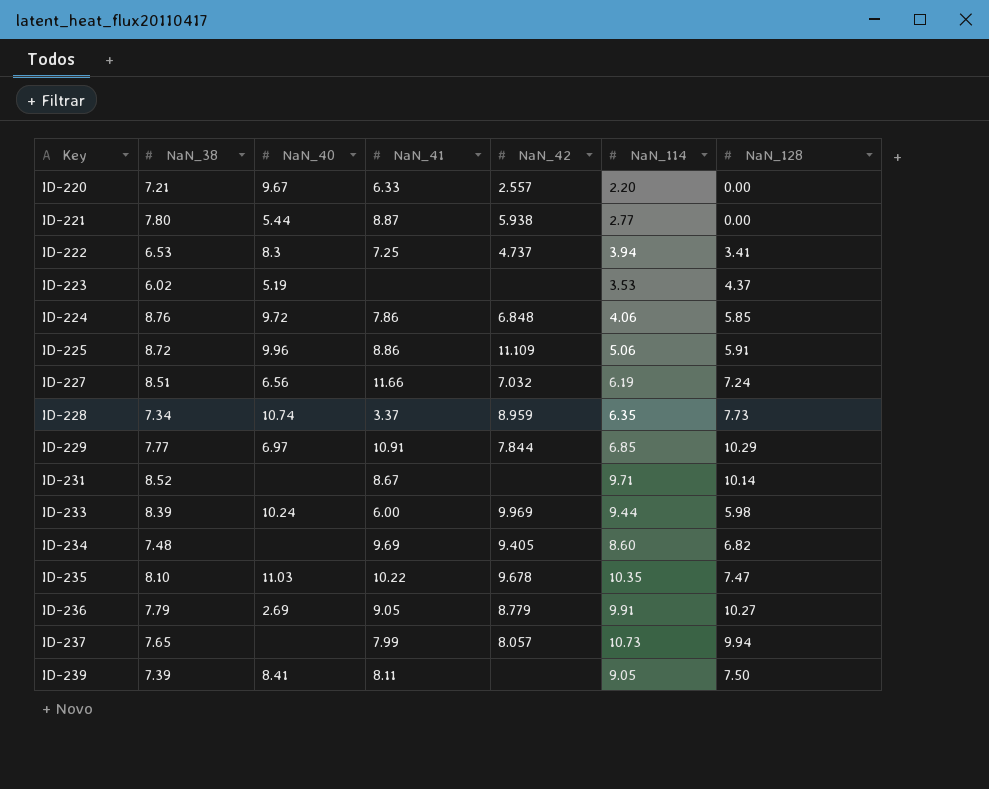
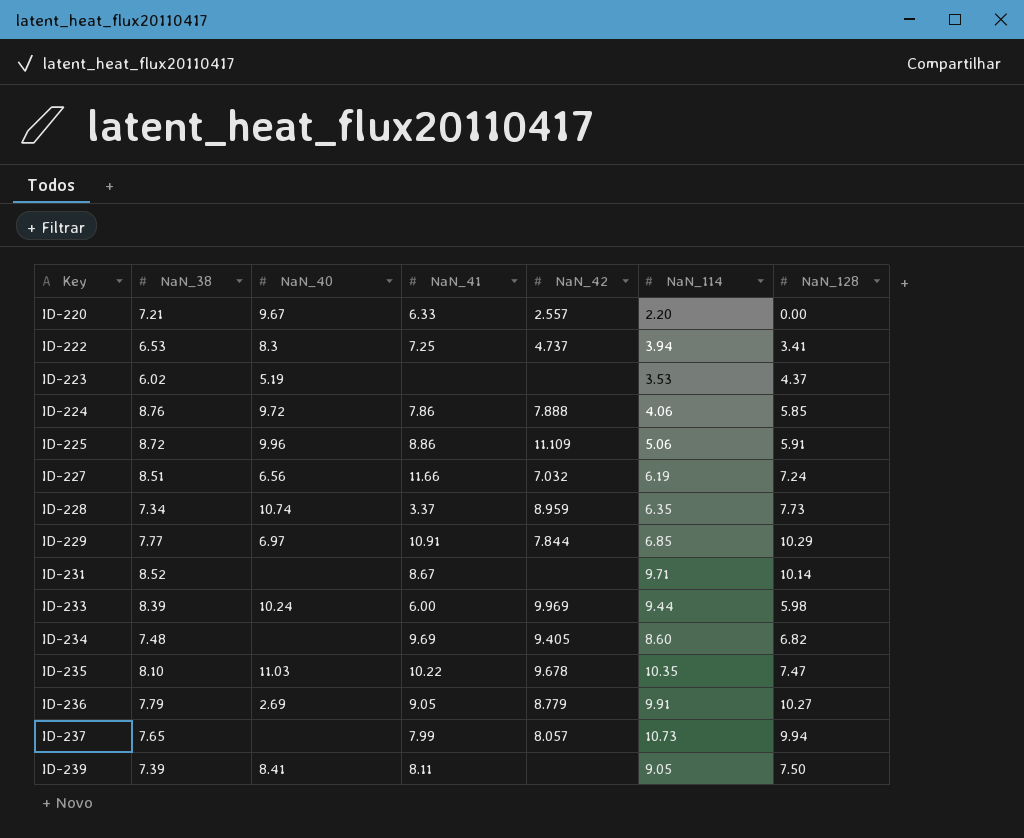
row ID-221: 7.80 | 5.44 | 8.87 | 5.938 | 2.77 | 0.00 -> none
ID-224 | NaN_42: 6.848 -> 7.888

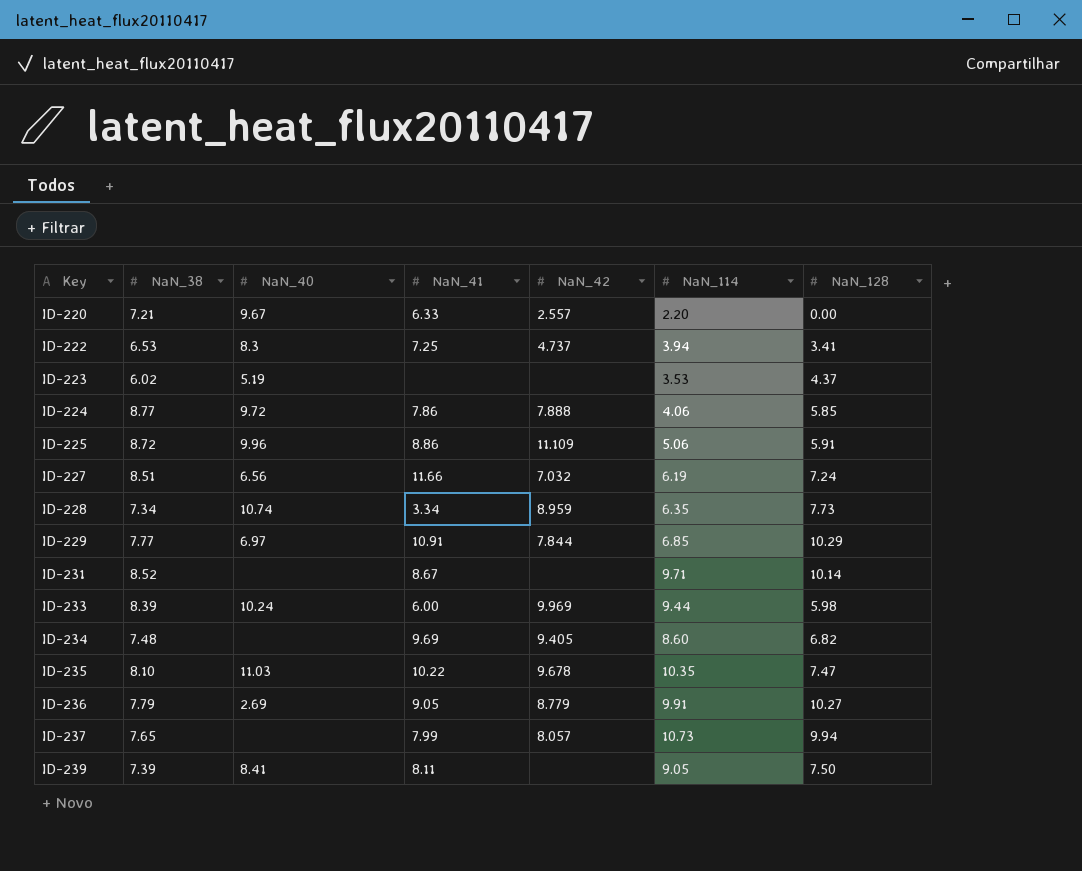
ID-224 | NaN_38: 8.76 -> 8.77
ID-228 | NaN_41: 3.37 -> 3.34

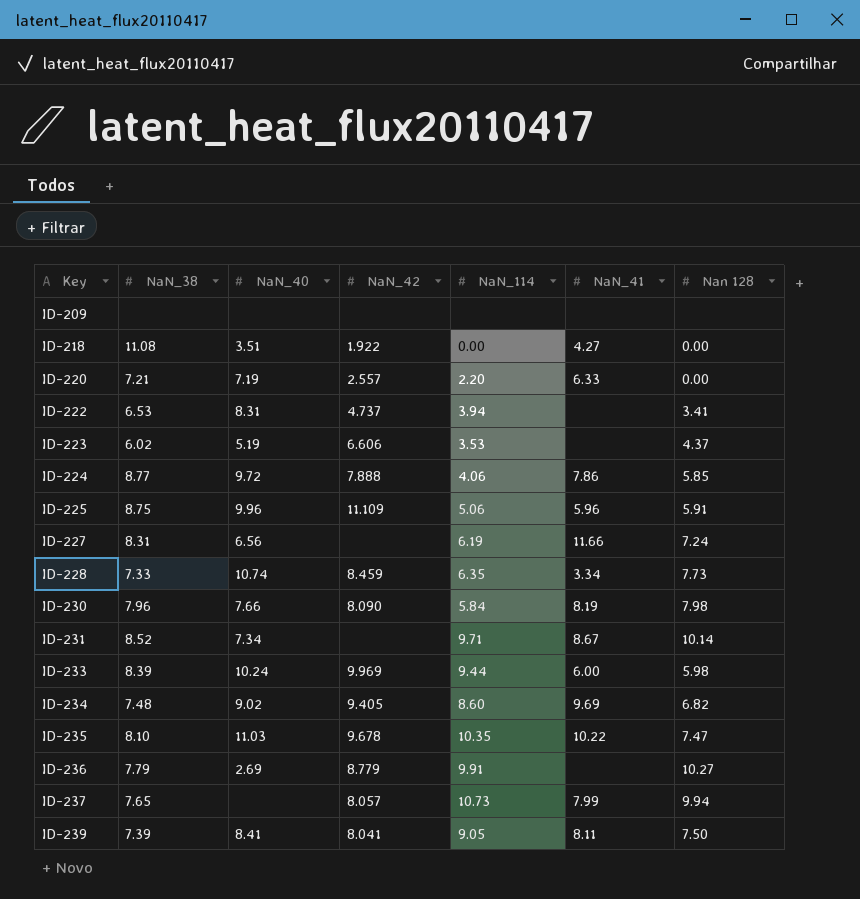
column NaN_41 | position: 4 -> 6
column name: NaN_128 -> Nan 128
row ID-229: 7.77 | 6.97 | 10.91 | 7.844 | 6.85 | 10.29 -> none
row ID-209: none -> none | none | none | none | none | none
row ID-218: none -> 11.08 | 3.51 | 1.922 | 0.00 | 4.27 | 0.00
ID-220 | NaN_40: 9.67 -> 7.19
ID-222 | NaN_40: 8.3 -> 8.31
ID-222 | NaN_41: 7.25 -> none
ID-223 | NaN_42: none -> 6.606
ID-225 | NaN_38: 8.72 -> 8.75
ID-225 | NaN_41: 8.86 -> 5.96
ID-227 | NaN_38: 8.51 -> 8.31
ID-227 | NaN_42: 7.032 -> none
ID-228 | NaN_38: 7.34 -> 7.33
ID-228 | NaN_42: 8.959 -> 8.459
row ID-230: none -> 7.96 | 7.66 | 8.090 | 5.84 | 8.19 | 7.98
ID-231 | NaN_40: none -> 7.34
ID-234 | NaN_40: none -> 9.02
ID-236 | NaN_41: 9.05 -> none
ID-239 | NaN_42: none -> 8.041

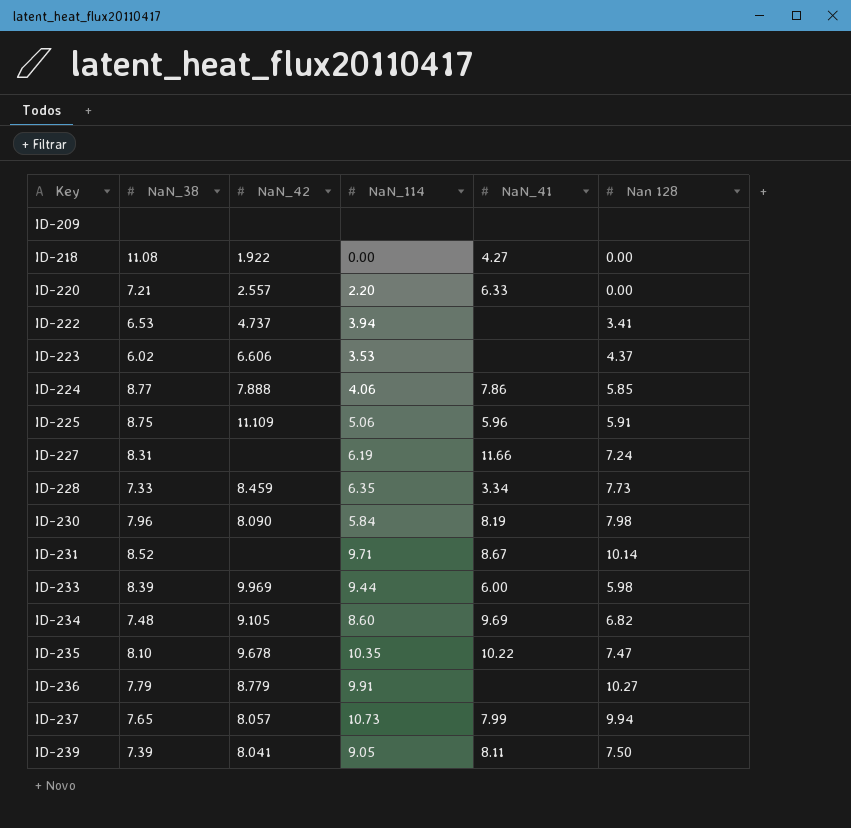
column NaN_40 | position: 3 -> none
ID-234 | NaN_42: 9.405 -> 9.105

